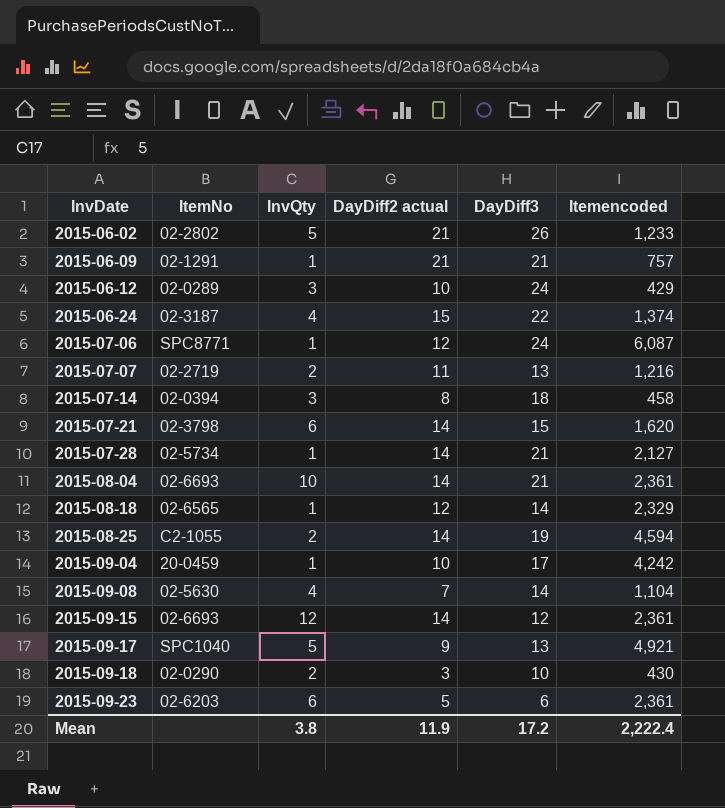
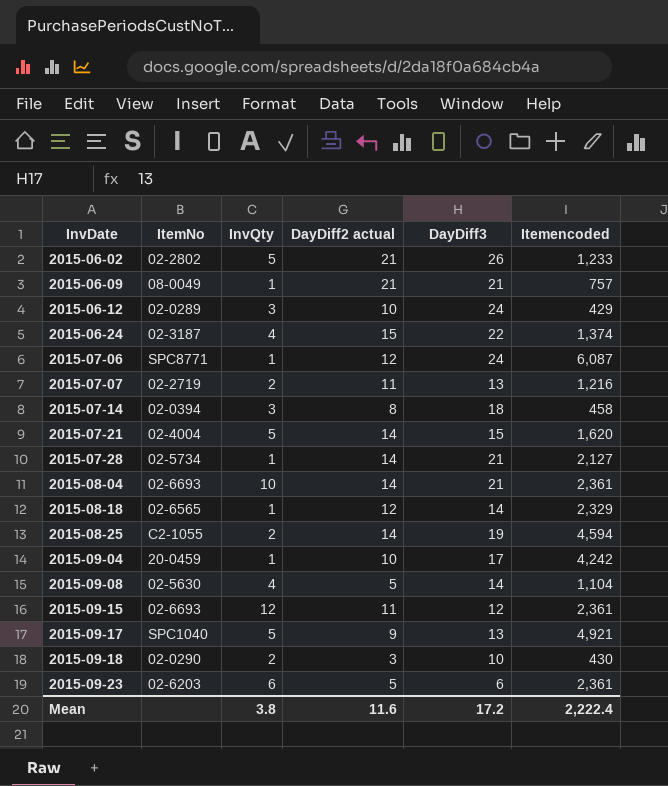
2015-06-09 | ItemNo: 02-1291 -> 08-0049
2015-07-21 | ItemNo: 02-3798 -> 02-4004
2015-07-21 | InvQty: 6 -> 5
2015-09-08 | DayDiff2 actual: 7 -> 5
2015-09-15 | DayDiff2 actual: 14 -> 11
Mean | DayDiff2 actual: 11.9 -> 11.6

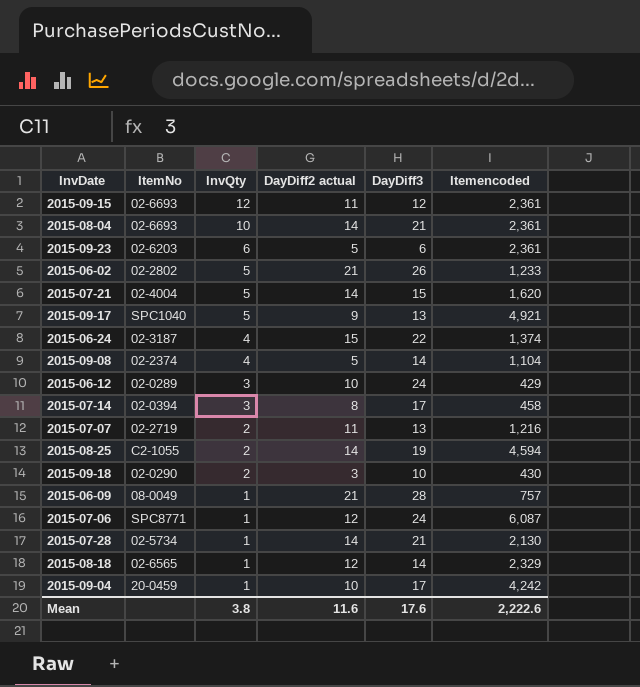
row order: InvDate ascending -> InvQty descending
2015-09-08 | ItemNo: 02-5630 -> 02-2374
2015-07-14 | DayDiff3: 18 -> 17
2015-06-09 | DayDiff3: 21 -> 28
2015-07-28 | Itemencoded: 2,127 -> 2,130
Mean | DayDiff3: 17.2 -> 17.6
Mean | Itemencoded: 2,222.4 -> 2,222.6

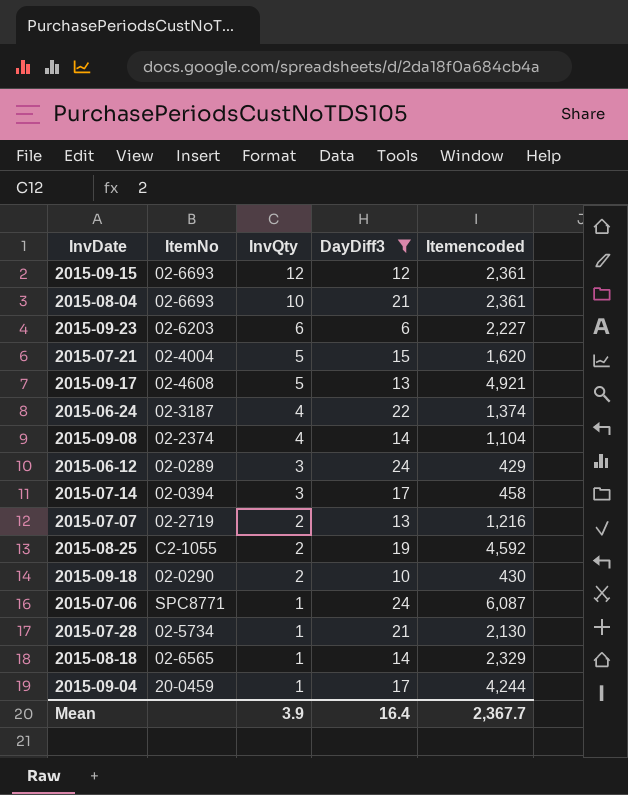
filter: none -> DayDiff3 <= 24
column DayDiff2 actual | position: 4 -> none
2015-09-23 | Itemencoded: 2,361 -> 2,227
2015-09-17 | ItemNo: SPC1040 -> 02-4608
2015-08-25 | Itemencoded: 4,594 -> 4,592
2015-09-04 | Itemencoded: 4,242 -> 4,244
Mean | InvQty: 3.8 -> 3.9
Mean | DayDiff3: 17.6 -> 16.4
Mean | Itemencoded: 2,222.6 -> 2,367.7

